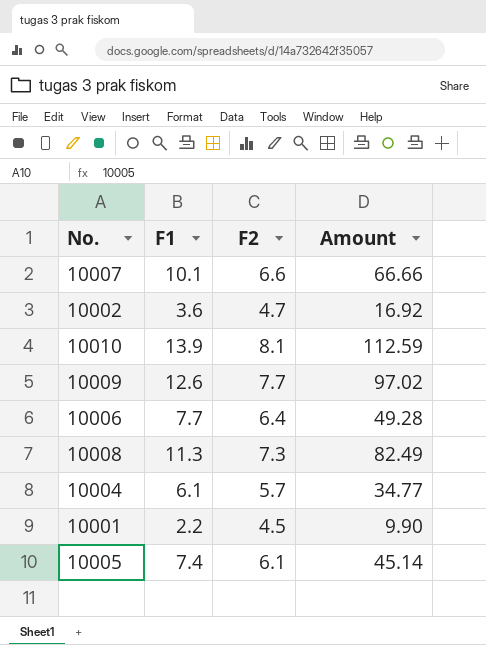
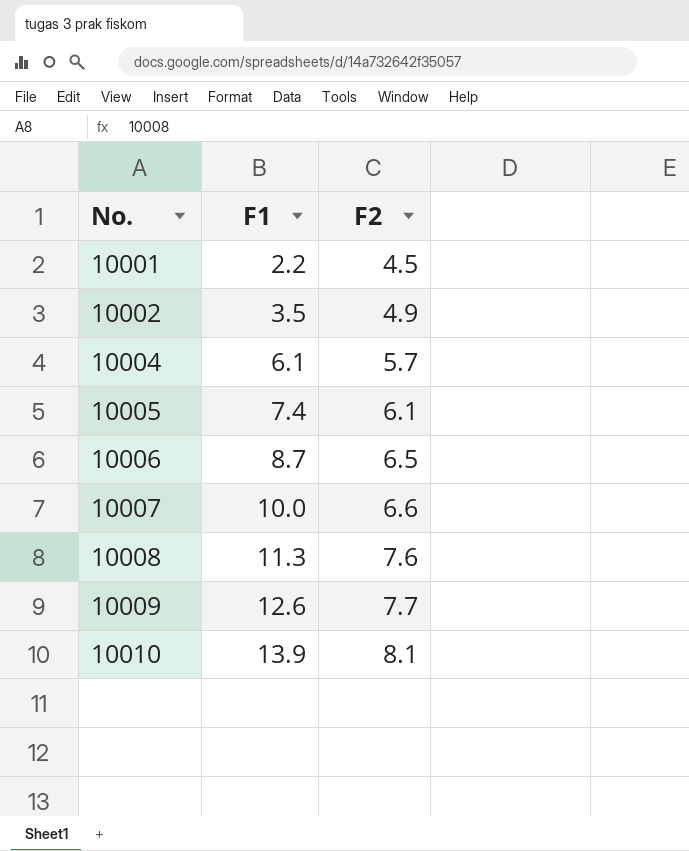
row order: none -> No. ascending
column Amount | formula: [F1] * [F2] -> none
10002 | F1: 3.6 -> 3.5
10002 | F2: 4.7 -> 4.9
10006 | F1: 7.7 -> 8.7
10006 | F2: 6.4 -> 6.5
10007 | F1: 10.1 -> 10.0
10008 | F2: 7.3 -> 7.6

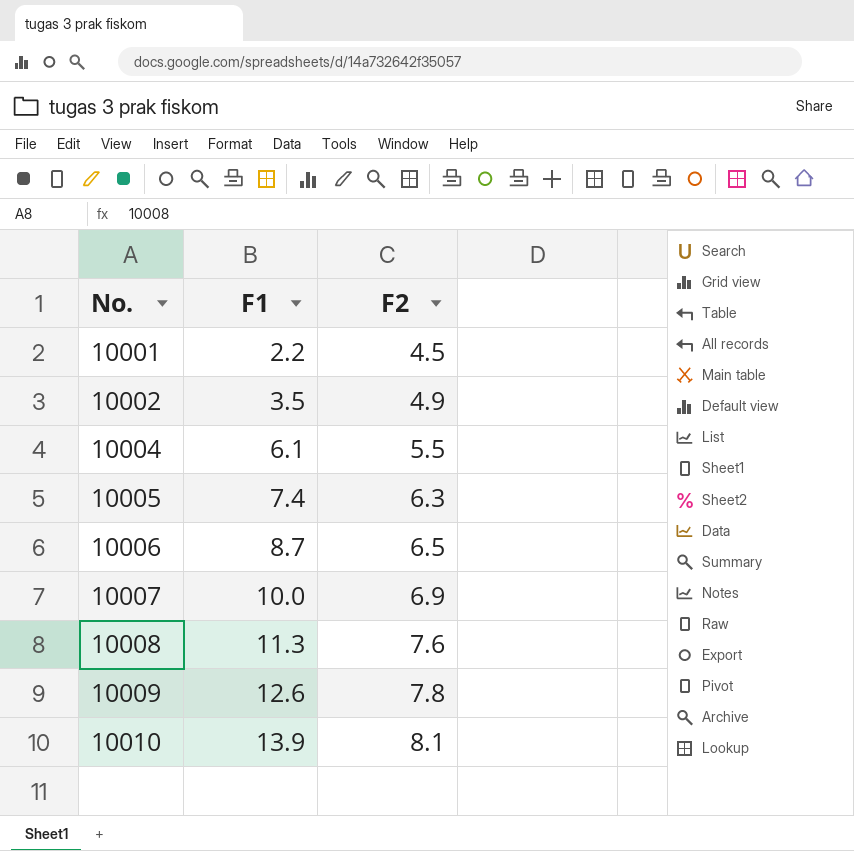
10004 | F2: 5.7 -> 5.5
10005 | F2: 6.1 -> 6.3
10007 | F2: 6.6 -> 6.9
10009 | F2: 7.7 -> 7.8

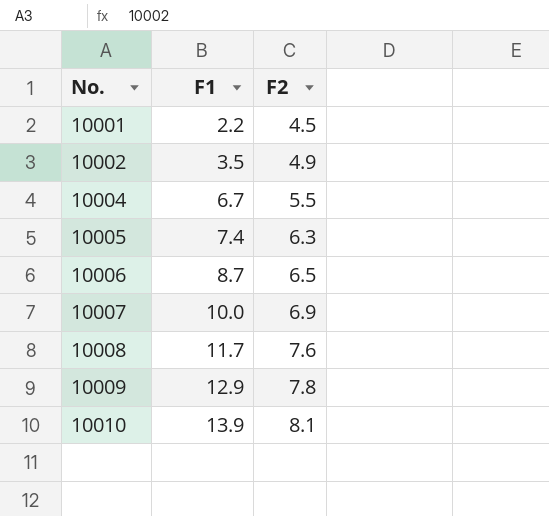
10004 | F1: 6.1 -> 6.7
10008 | F1: 11.3 -> 11.7
10009 | F1: 12.6 -> 12.9

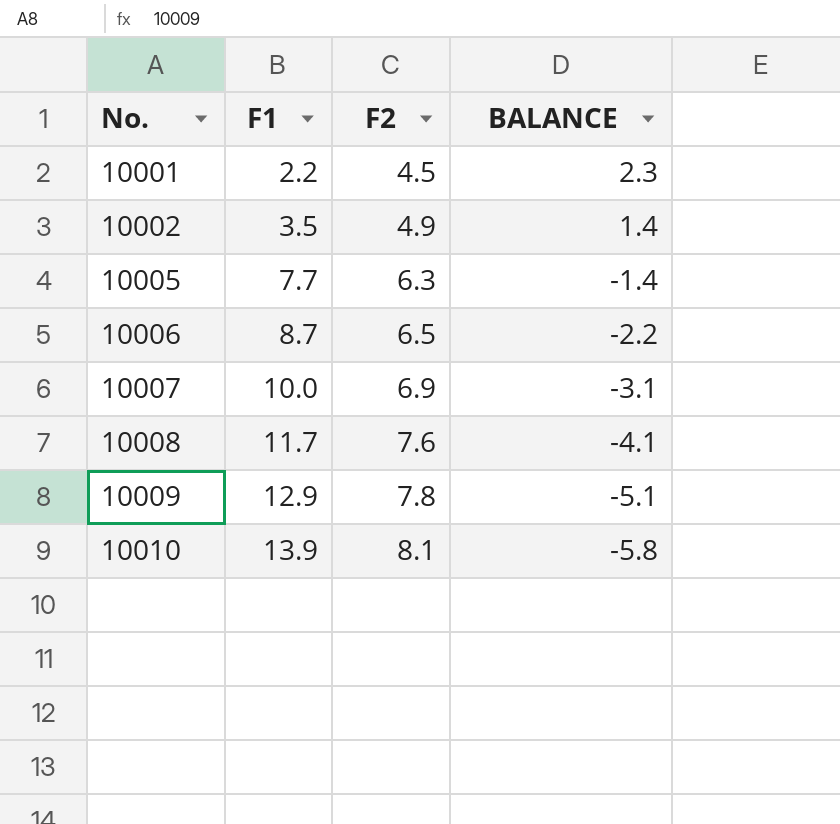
column BALANCE | formula: none -> [F2] - [F1]
row 10004: 6.7 | 5.5 -> none
10005 | F1: 7.4 -> 7.7

